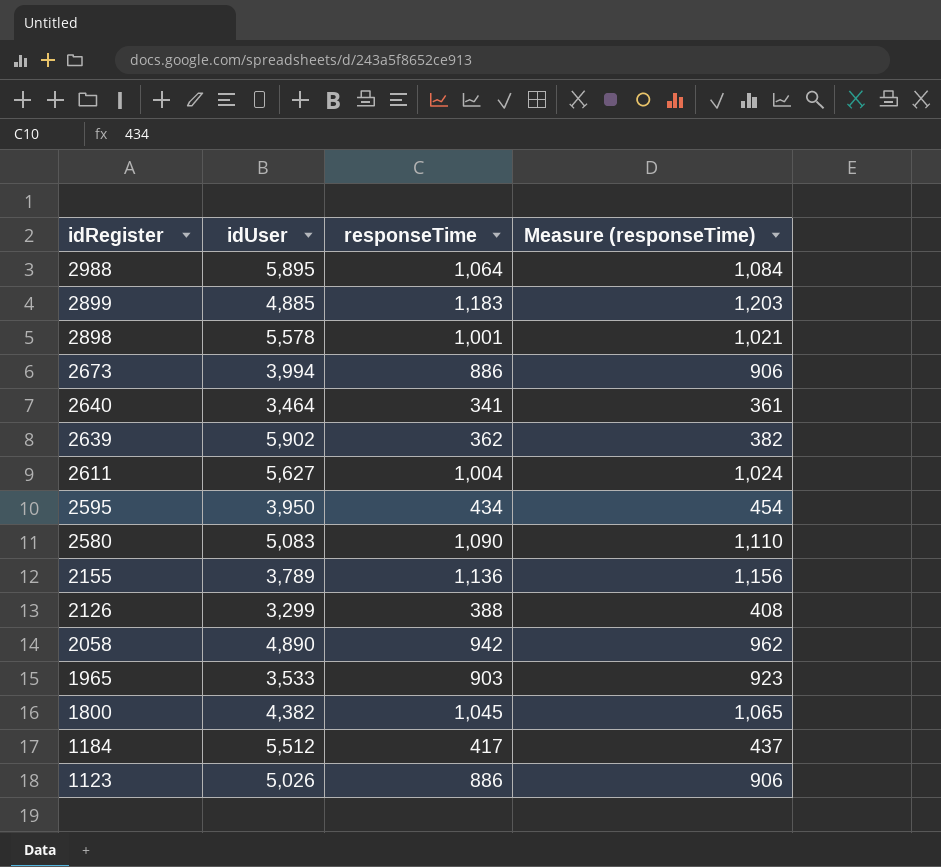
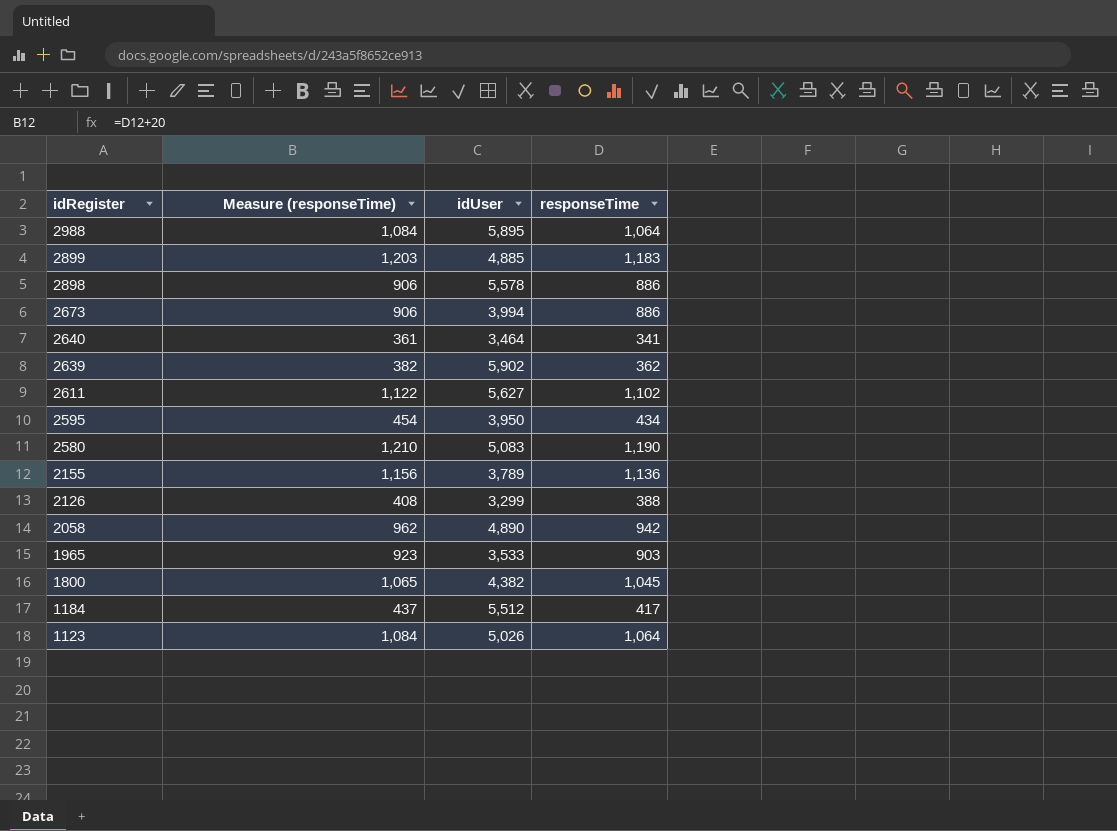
column Measure (responseTime) | position: 4 -> 2
2898 | Measure (responseTime): 1,021 -> 906
2898 | responseTime: 1,001 -> 886
2611 | Measure (responseTime): 1,024 -> 1,122
2611 | responseTime: 1,004 -> 1,102
2580 | Measure (responseTime): 1,110 -> 1,210
2580 | responseTime: 1,090 -> 1,190
1123 | Measure (responseTime): 906 -> 1,084
1123 | responseTime: 886 -> 1,064

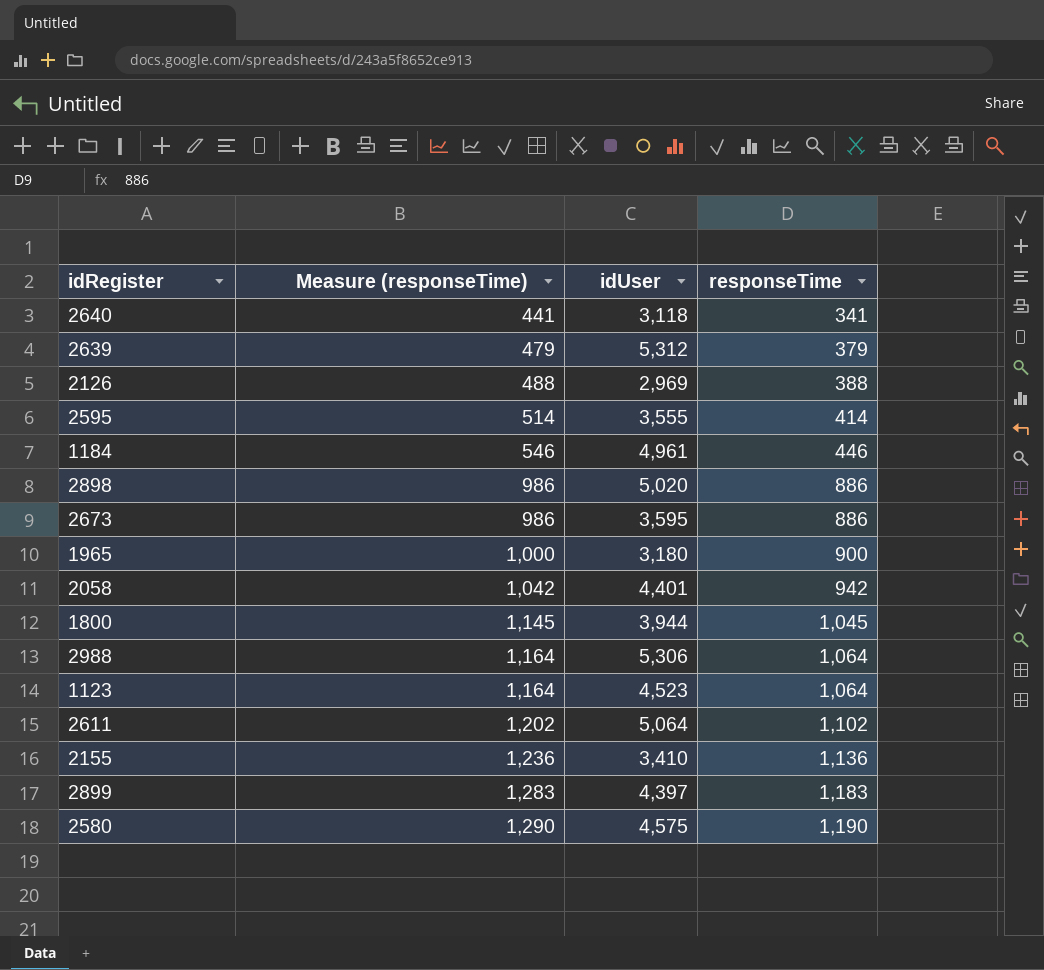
row order: idRegister descending -> Measure (responseTime) ascending
column Measure (responseTime) | formula: [responseTime] + 20 -> [responseTime] + 100
2640 | idUser: 3,464 -> 3,118
2639 | idUser: 5,902 -> 5,312
2639 | responseTime: 362 -> 379
2126 | idUser: 3,299 -> 2,969
2595 | idUser: 3,950 -> 3,555
2595 | responseTime: 434 -> 414
1184 | idUser: 5,512 -> 4,961
1184 | responseTime: 417 -> 446
2898 | idUser: 5,578 -> 5,020
2673 | idUser: 3,994 -> 3,595
1965 | idUser: 3,533 -> 3,180
1965 | responseTime: 903 -> 900
2058 | idUser: 4,890 -> 4,401
1800 | idUser: 4,382 -> 3,944
2988 | idUser: 5,895 -> 5,306
1123 | idUser: 5,026 -> 4,523
2611 | idUser: 5,627 -> 5,064
2155 | idUser: 3,789 -> 3,410
2899 | idUser: 4,885 -> 4,397
2580 | idUser: 5,083 -> 4,575

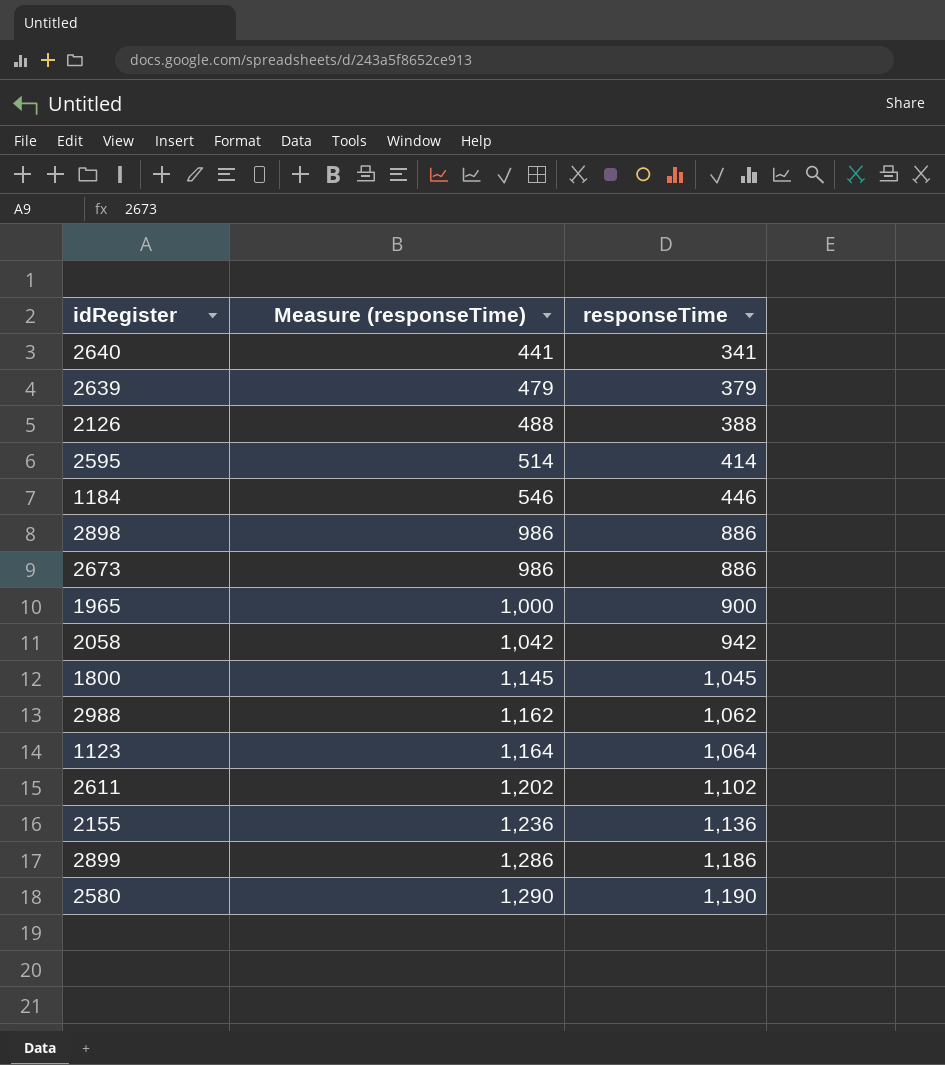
column idUser | position: 3 -> none
2988 | Measure (responseTime): 1,164 -> 1,162
2988 | responseTime: 1,064 -> 1,062
2899 | Measure (responseTime): 1,283 -> 1,286
2899 | responseTime: 1,183 -> 1,186

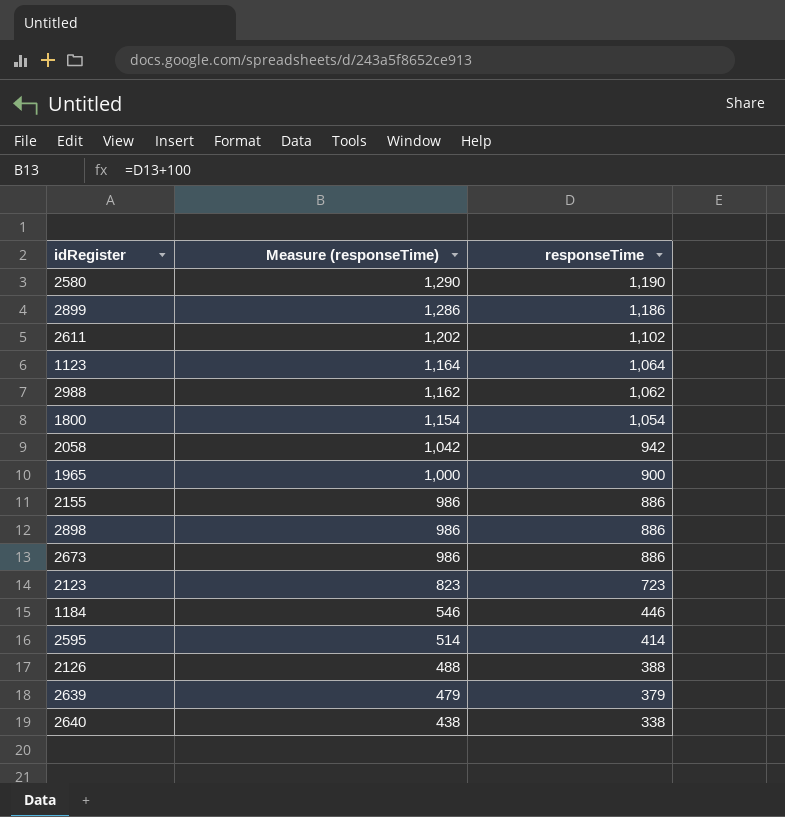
row order: Measure (responseTime) ascending -> Measure (responseTime) descending
1800 | Measure (responseTime): 1,145 -> 1,154
1800 | responseTime: 1,045 -> 1,054
2155 | Measure (responseTime): 1,236 -> 986
2155 | responseTime: 1,136 -> 886
row 2123: none -> 823 | 723
2640 | Measure (responseTime): 441 -> 438
2640 | responseTime: 341 -> 338

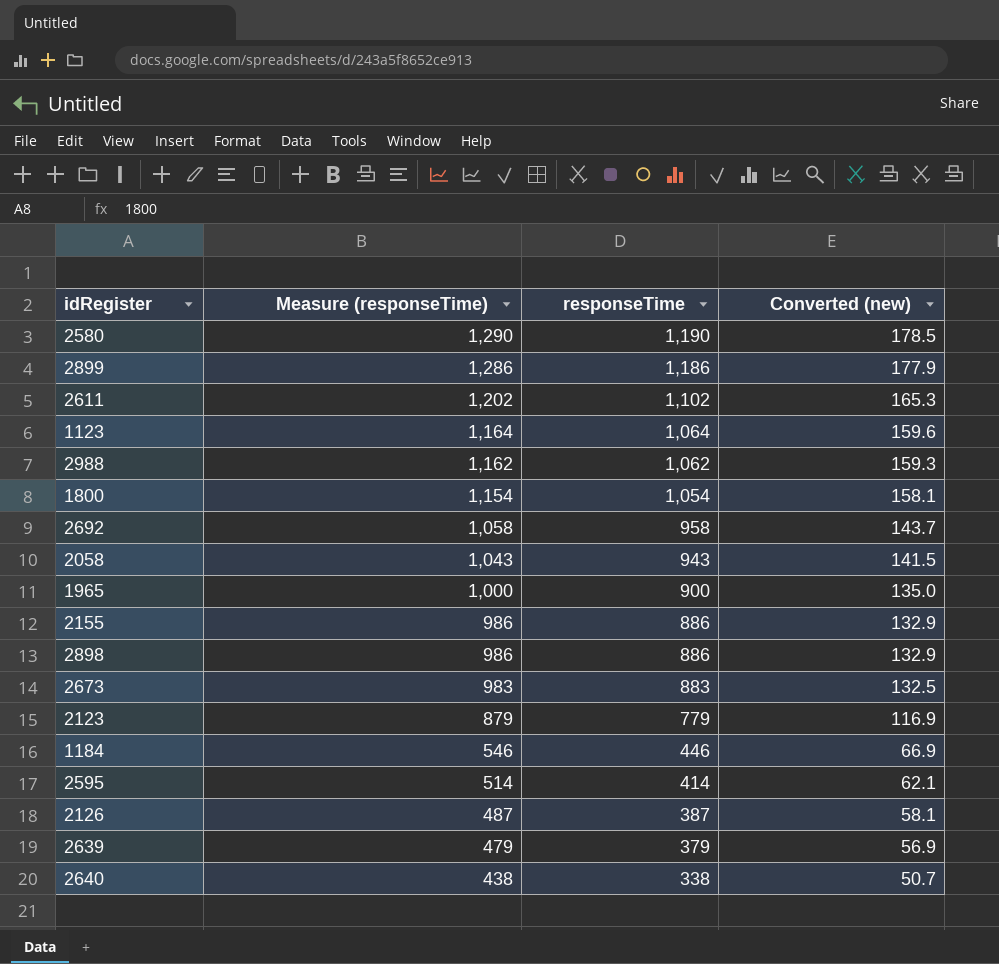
column Converted (new) | formula: none -> [responseTime] * 0.15
row 2692: none -> 1,058 | 958 | 143.7
2058 | Measure (responseTime): 1,042 -> 1,043
2058 | responseTime: 942 -> 943
2673 | Measure (responseTime): 986 -> 983
2673 | responseTime: 886 -> 883
2123 | Measure (responseTime): 823 -> 879
2123 | responseTime: 723 -> 779
2126 | Measure (responseTime): 488 -> 487
2126 | responseTime: 388 -> 387

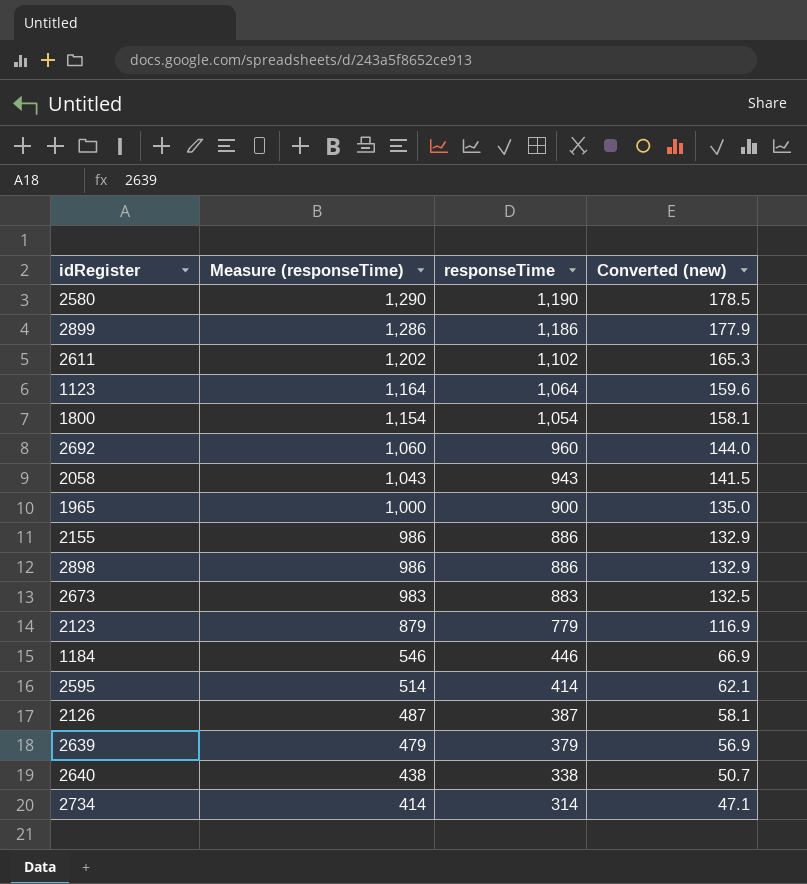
row 2988: 1,162 | 1,062 | 159.3 -> none
2692 | Measure (responseTime): 1,058 -> 1,060
2692 | responseTime: 958 -> 960
2692 | Converted (new): 143.7 -> 144.0
row 2734: none -> 414 | 314 | 47.1

